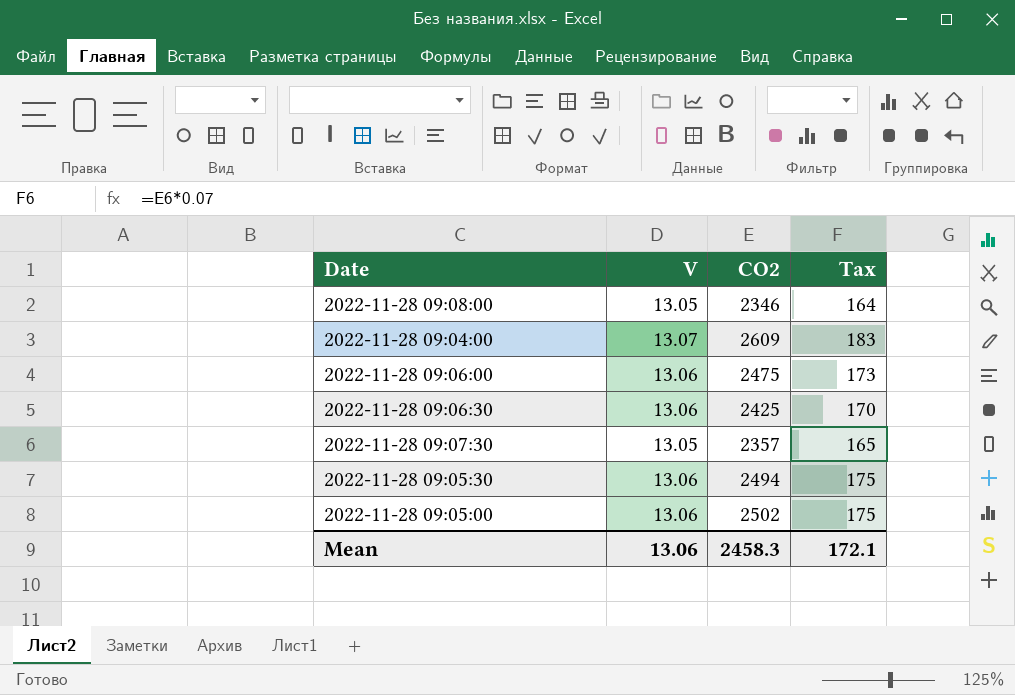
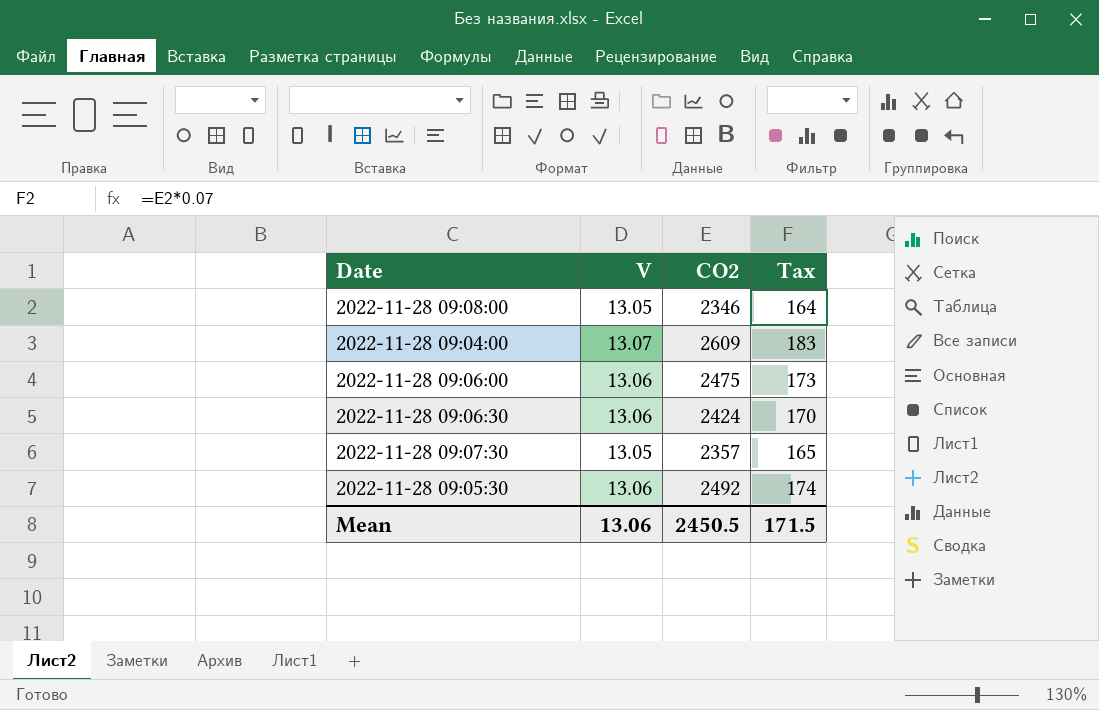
row 2022-11-28 09:05:00: 13.06 | 2502 | 175 -> none
2022-11-28 09:06:30 | CO2: 2425 -> 2424
2022-11-28 09:05:30 | CO2: 2494 -> 2492
2022-11-28 09:05:30 | Tax: 175 -> 174
Mean | CO2: 2458.3 -> 2450.5
Mean | Tax: 172.1 -> 171.5

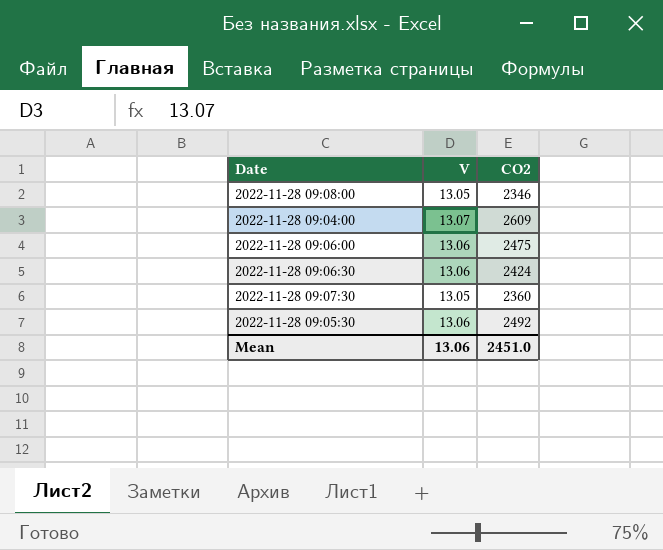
column Tax | formula: [CO2] * 0.07 -> none
2022-11-28 09:07:30 | CO2: 2357 -> 2360
Mean | CO2: 2450.5 -> 2451.0

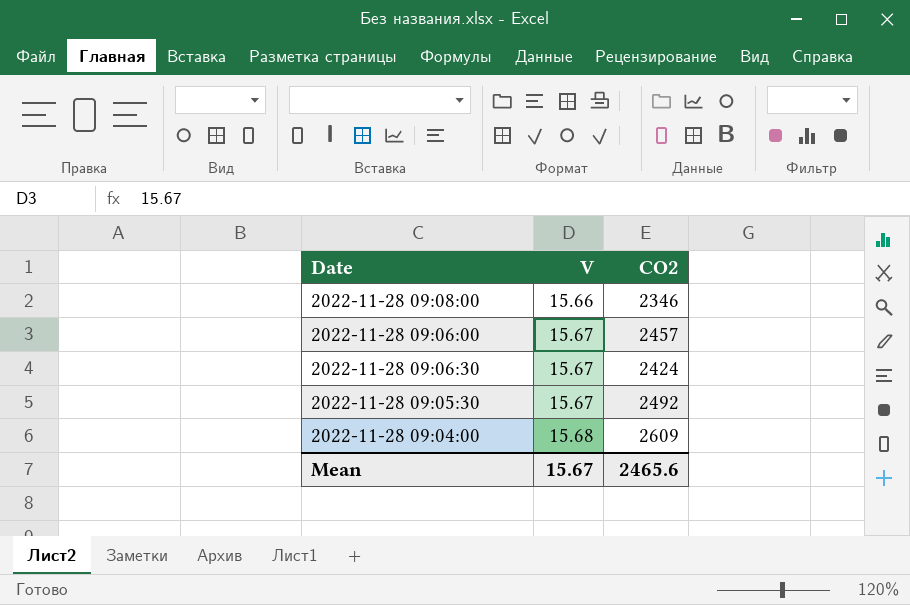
row order: none -> V ascending
row 2022-11-28 09:07:30: 13.05 | 2360 -> none
2022-11-28 09:08:00 | V: 13.05 -> 15.66
2022-11-28 09:06:00 | V: 13.06 -> 15.67
2022-11-28 09:06:00 | CO2: 2475 -> 2457
2022-11-28 09:06:30 | V: 13.06 -> 15.67
2022-11-28 09:05:30 | V: 13.06 -> 15.67
2022-11-28 09:04:00 | V: 13.07 -> 15.68
Mean | V: 13.06 -> 15.67
Mean | CO2: 2451.0 -> 2465.6

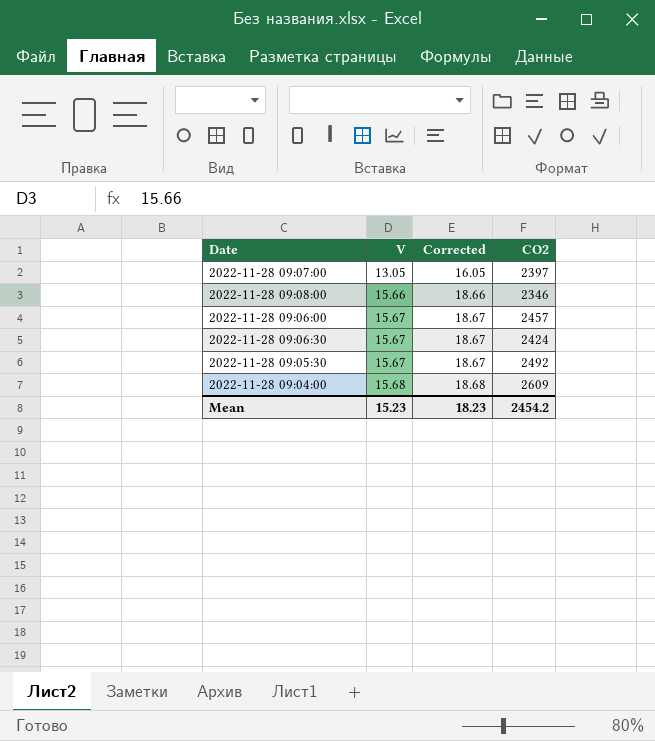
column Corrected | formula: none -> [V] + 3
row 2022-11-28 09:07:00: none -> 13.05 | 16.05 | 2397
Mean | V: 15.67 -> 15.23
Mean | CO2: 2465.6 -> 2454.2

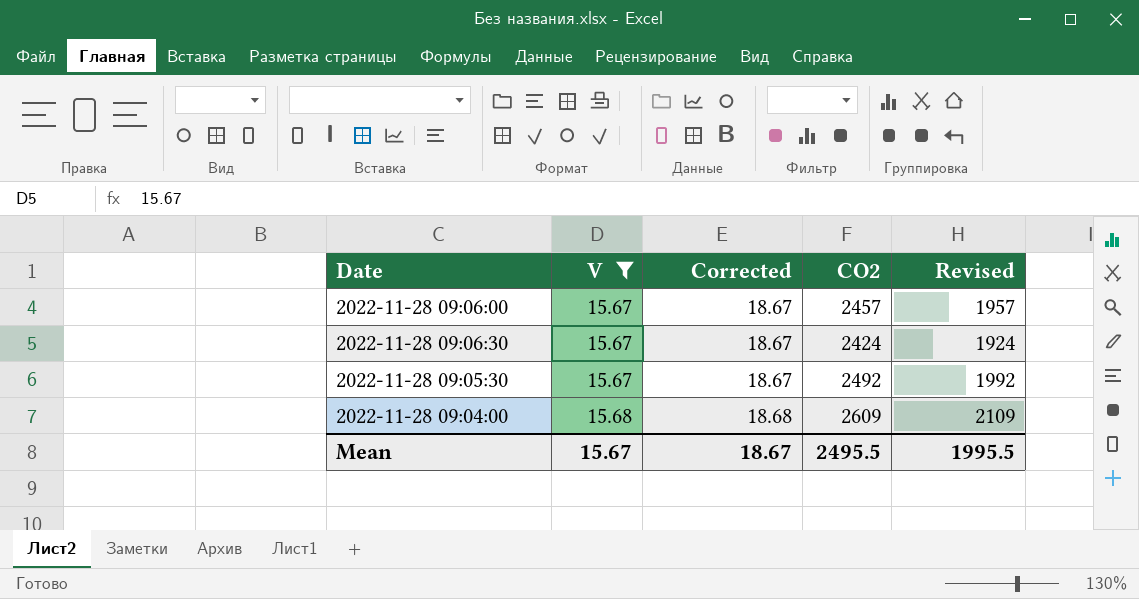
filter: none -> V >= 15.67
column Revised | formula: none -> [CO2] - 500
Mean | V: 15.23 -> 15.67
Mean | Corrected: 18.23 -> 18.67
Mean | CO2: 2454.2 -> 2495.5

